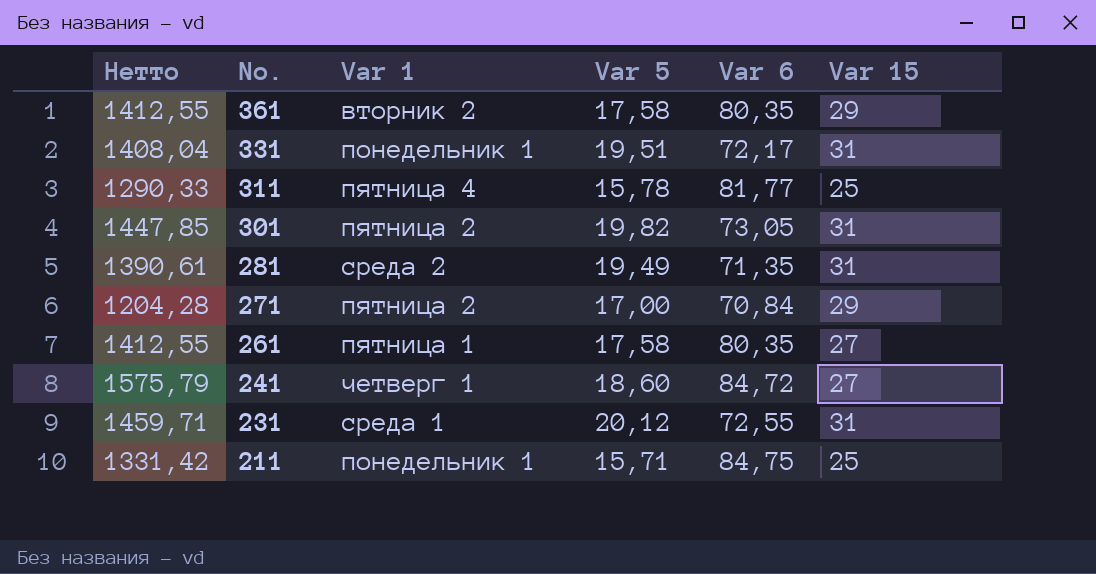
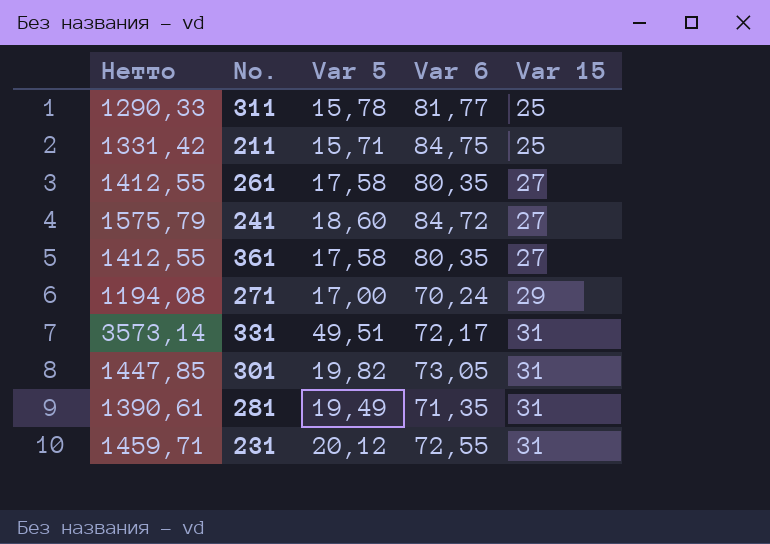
row order: No. descending -> Var 15 ascending
column Var 1 | position: 3 -> none
361 | Var 15: 29 -> 27
271 | Нетто: 1204,28 -> 1194,08
271 | Var 6: 70,84 -> 70,24
331 | Нетто: 1408,04 -> 3573,14
331 | Var 5: 19,51 -> 49,51

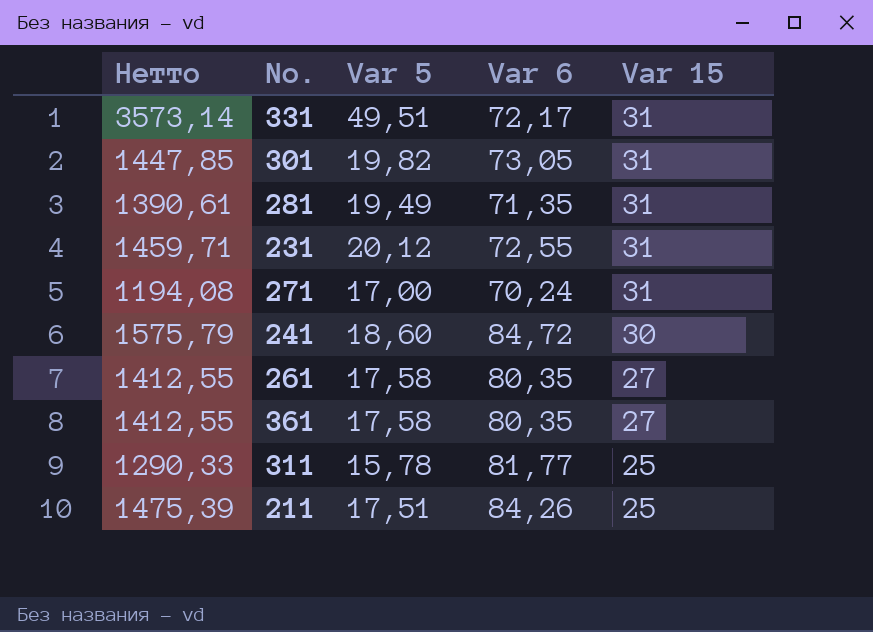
row order: Var 15 ascending -> Var 15 descending
271 | Var 15: 29 -> 31
241 | Var 15: 27 -> 30
211 | Нетто: 1331,42 -> 1475,39
211 | Var 5: 15,71 -> 17,51
211 | Var 6: 84,75 -> 84,26

